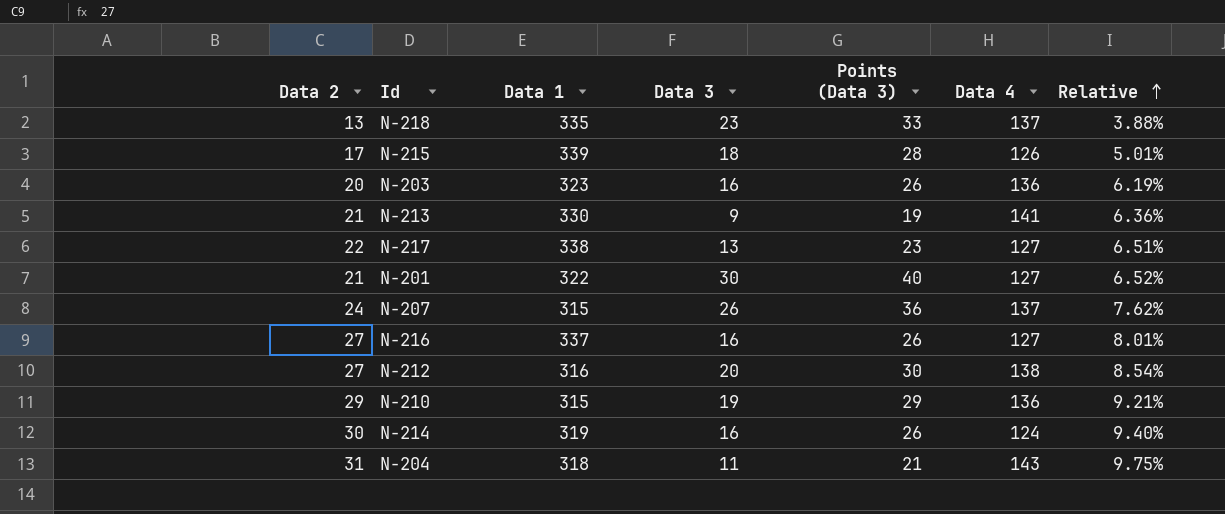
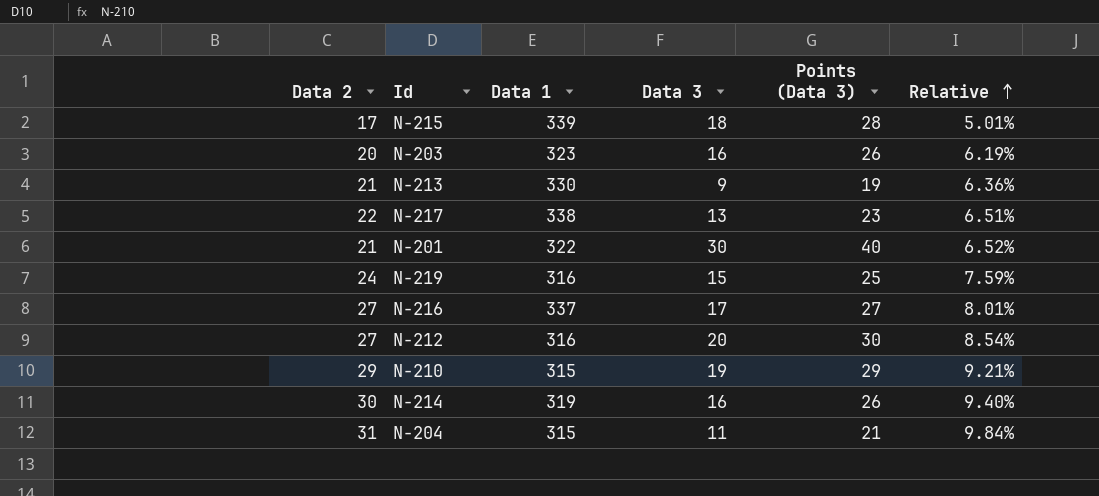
column Data 4 | position: 6 -> none
row N-218: 13 | 335 | 23 | 33 | 137 | 3.88% -> none
row N-207: 24 | 315 | 26 | 36 | 137 | 7.62% -> none
row N-219: none -> 24 | 316 | 15 | 25 | 7.59%
N-216 | Data 3: 16 -> 17
N-216 | Points (Data 3): 26 -> 27
N-204 | Data 1: 318 -> 315
N-204 | Relative: 9.75% -> 9.84%

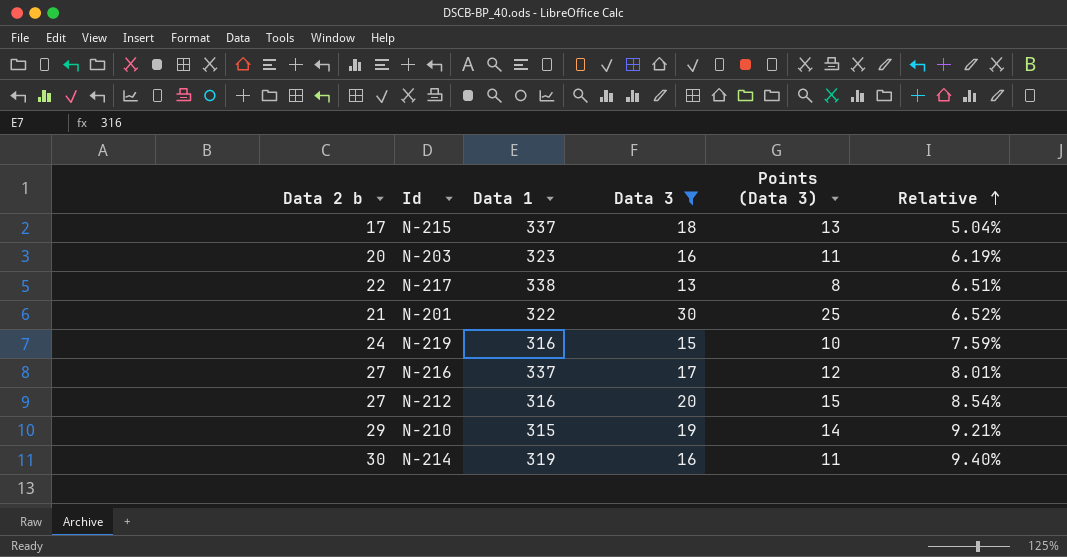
filter: none -> Data 3 >= 13
column name: Data 2 -> Data 2 b
column Points (Data 3) | formula: [Data 3] + 10 -> [Data 3] - 5
N-215 | Data 1: 339 -> 337
N-215 | Relative: 5.01% -> 5.04%

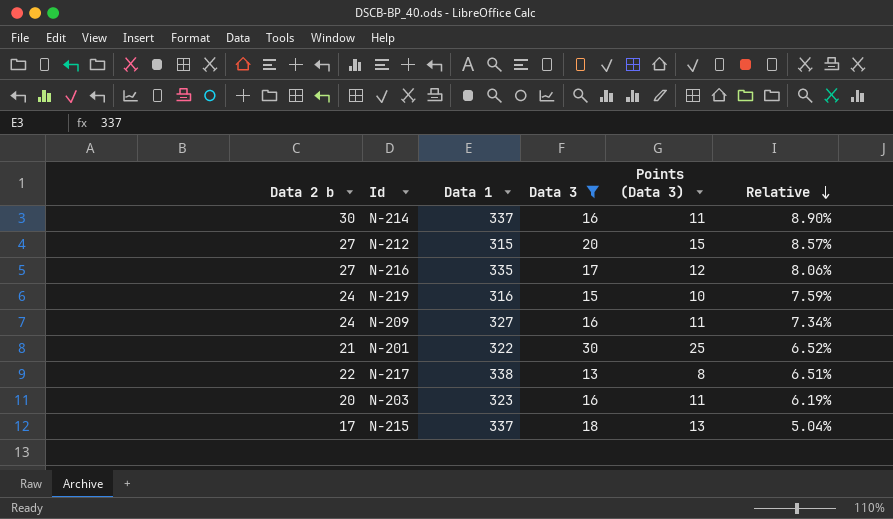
row order: Relative ascending -> Relative descending
row N-210: 29 | 315 | 19 | 14 | 9.21% -> none
N-214 | Data 1: 319 -> 337
N-214 | Relative: 9.40% -> 8.90%
N-212 | Data 1: 316 -> 315
N-212 | Relative: 8.54% -> 8.57%
N-216 | Data 1: 337 -> 335
N-216 | Relative: 8.01% -> 8.06%
row N-209: none -> 24 | 327 | 16 | 11 | 7.34%

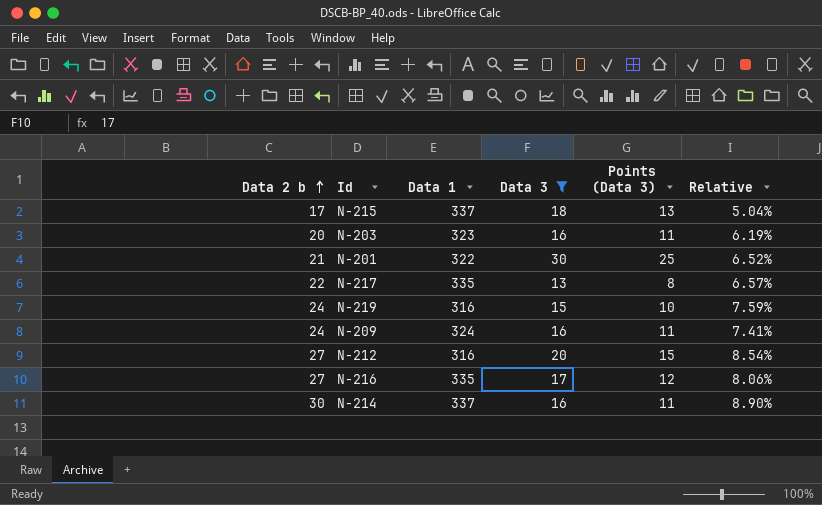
row order: Relative descending -> Data 2 b ascending
N-217 | Data 1: 338 -> 335
N-217 | Relative: 6.51% -> 6.57%
N-209 | Data 1: 327 -> 324
N-209 | Relative: 7.34% -> 7.41%
N-212 | Data 1: 315 -> 316
N-212 | Relative: 8.57% -> 8.54%

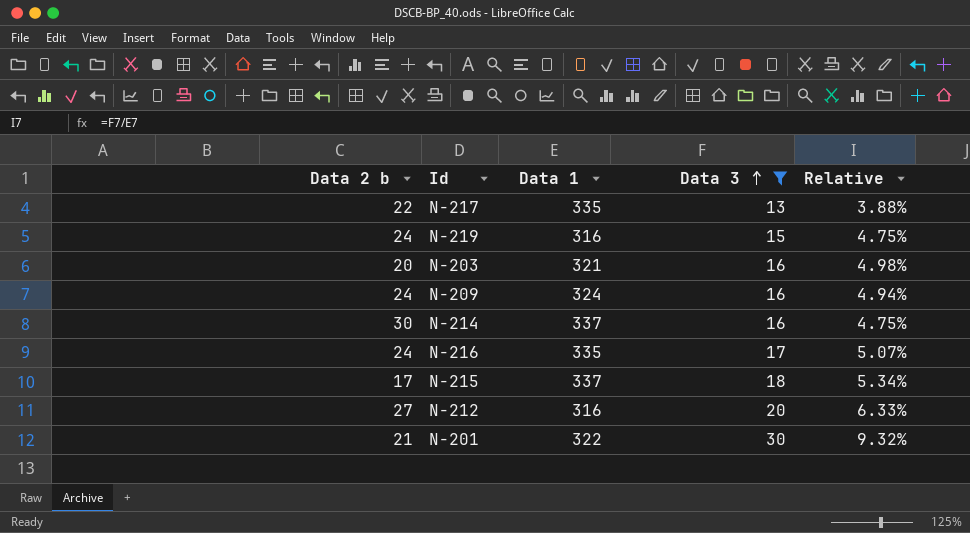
row order: Data 2 b ascending -> Data 3 ascending
column Points (Data 3) | formula: [Data 3] - 5 -> none
column Relative | formula: [Data 2 b] / [Data 1] -> [Data 3] / [Data 1]
N-203 | Data 1: 323 -> 321
N-216 | Data 2 b: 27 -> 24

